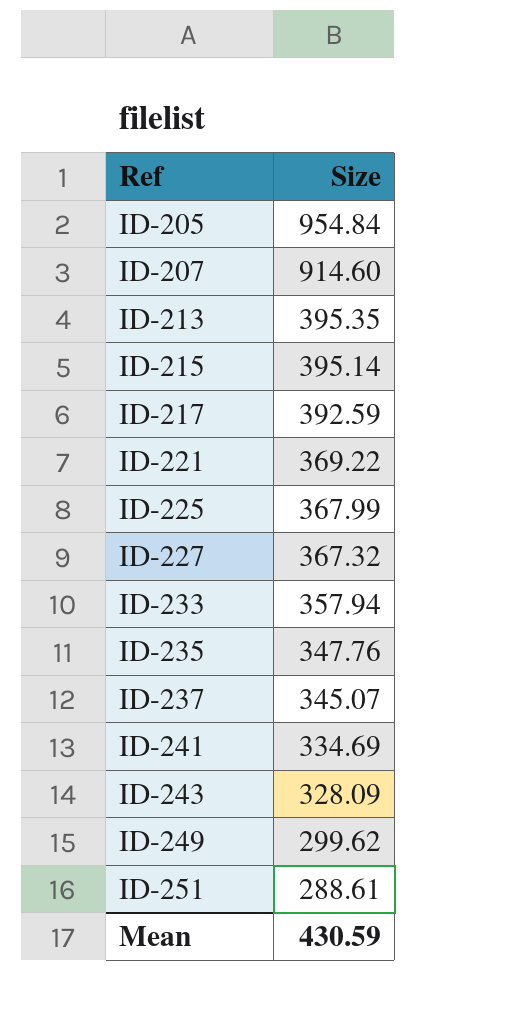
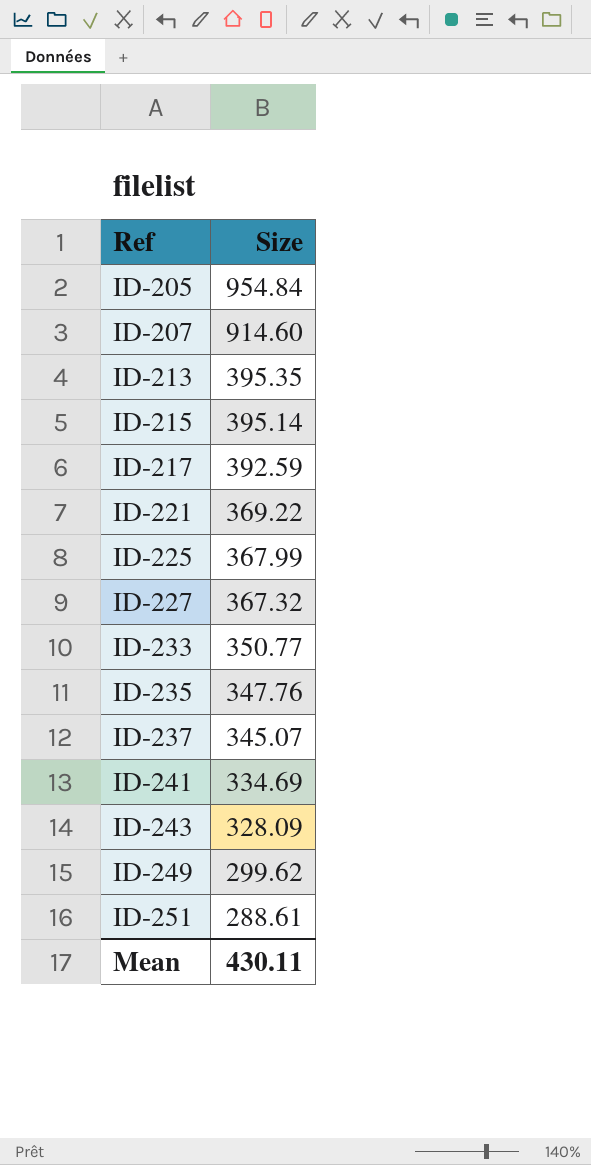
ID-233 | Size: 357.94 -> 350.77
Mean | Size: 430.59 -> 430.11

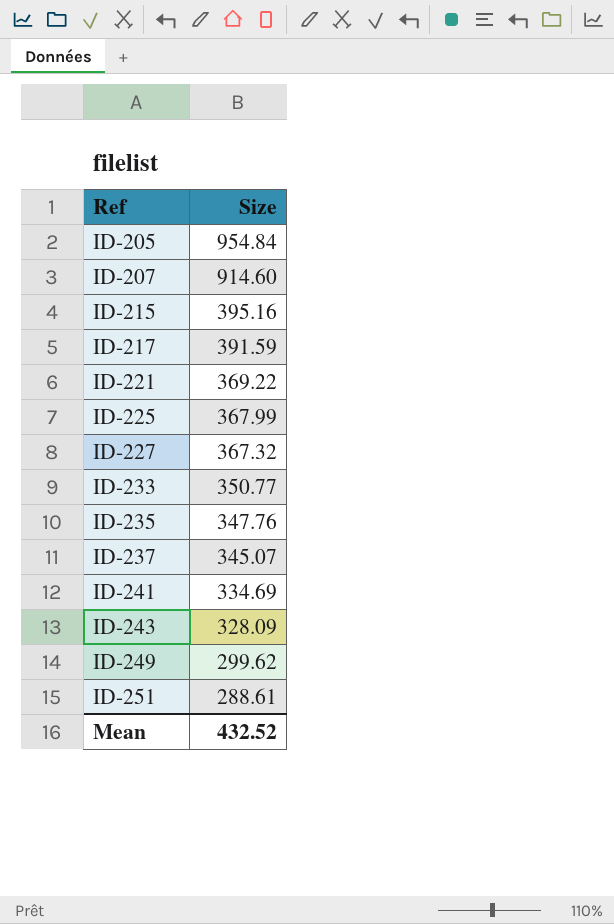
row ID-213: 395.35 -> none
ID-215 | Size: 395.14 -> 395.16
ID-217 | Size: 392.59 -> 391.59
Mean | Size: 430.11 -> 432.52

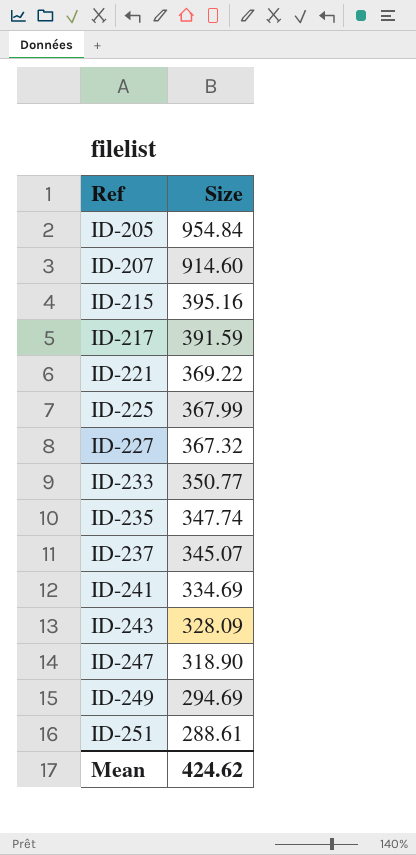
ID-235 | Size: 347.76 -> 347.74
row ID-247: none -> 318.90
ID-249 | Size: 299.62 -> 294.69
Mean | Size: 432.52 -> 424.62

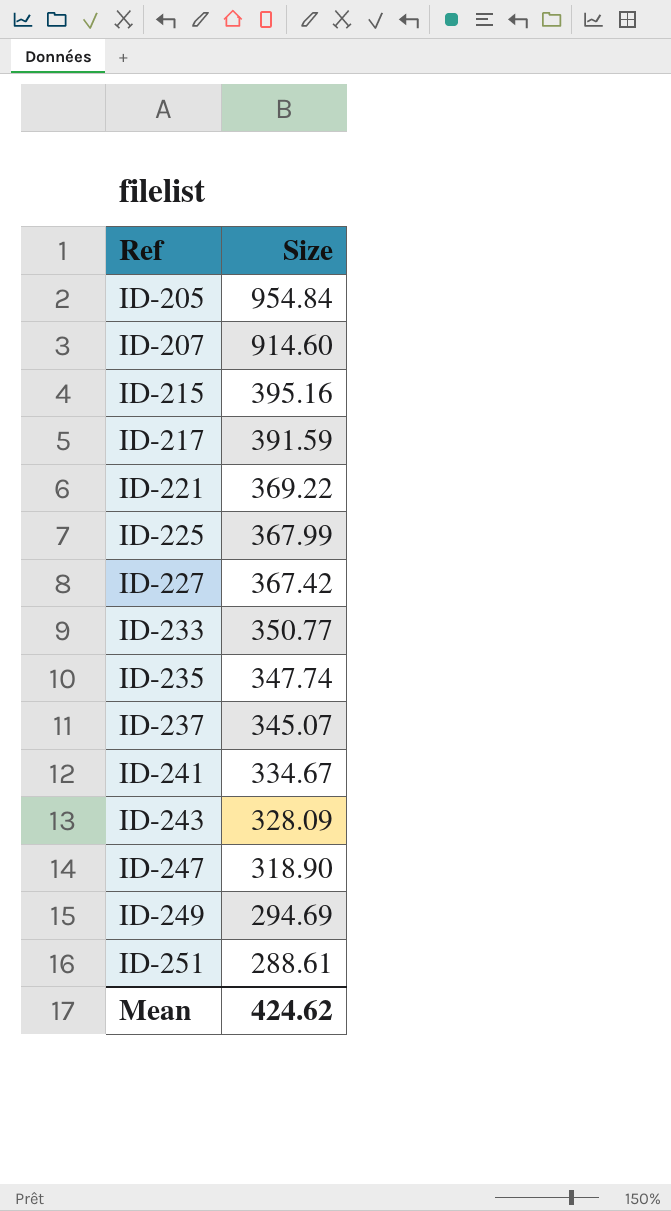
ID-227 | Size: 367.32 -> 367.42
ID-241 | Size: 334.69 -> 334.67

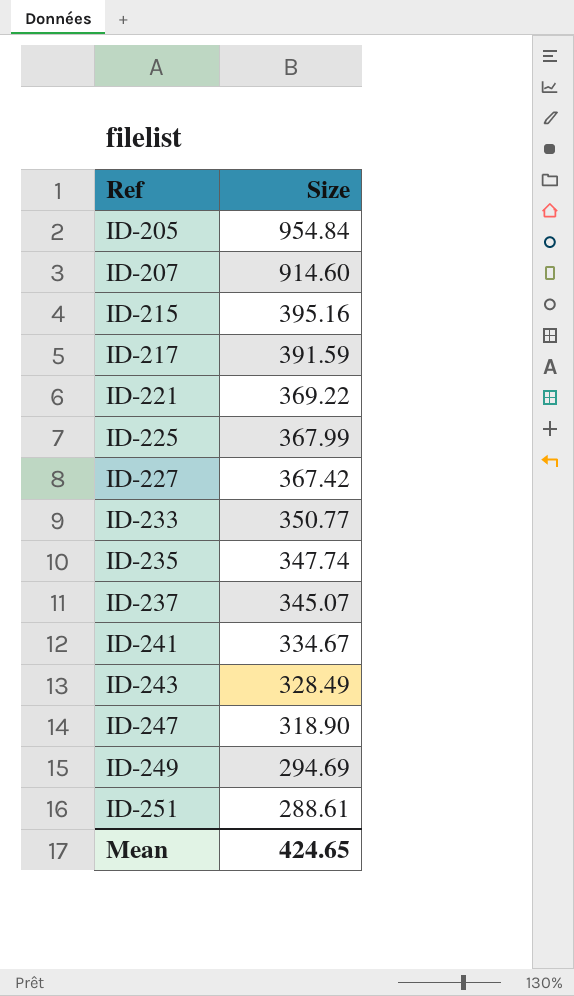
ID-243 | Size: 328.09 -> 328.49
Mean | Size: 424.62 -> 424.65

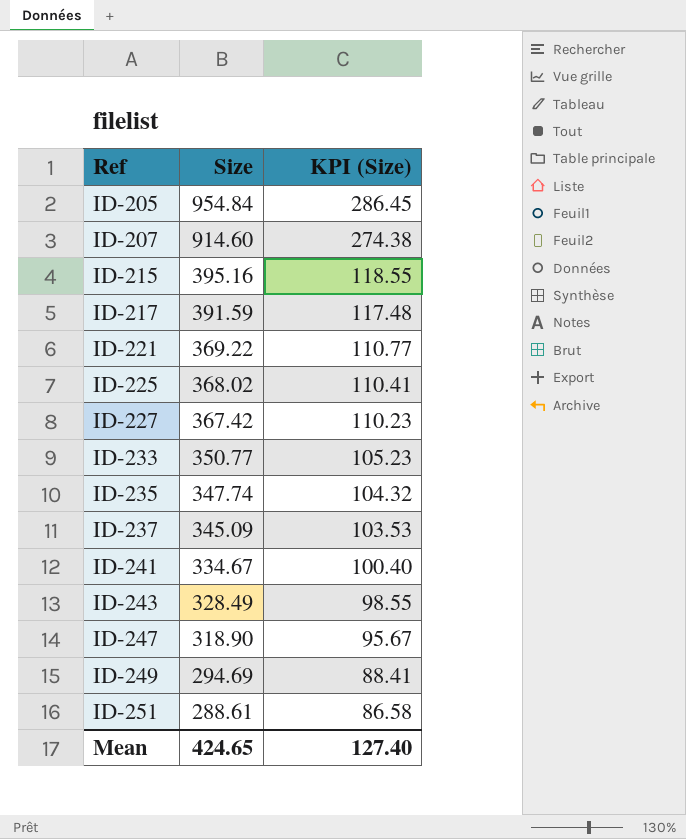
column KPI (Size) | formula: none -> [Size] * 0.3
ID-225 | Size: 367.99 -> 368.02
ID-237 | Size: 345.07 -> 345.09

